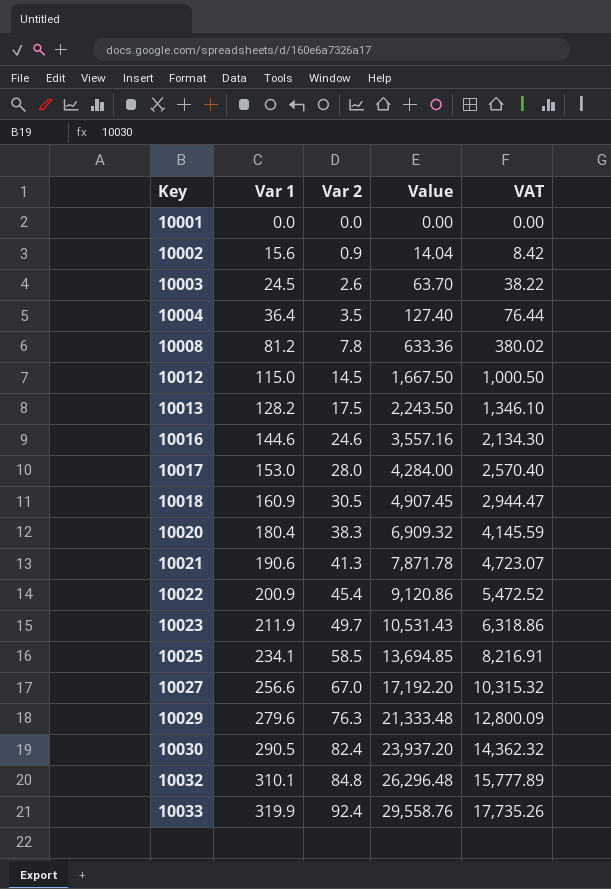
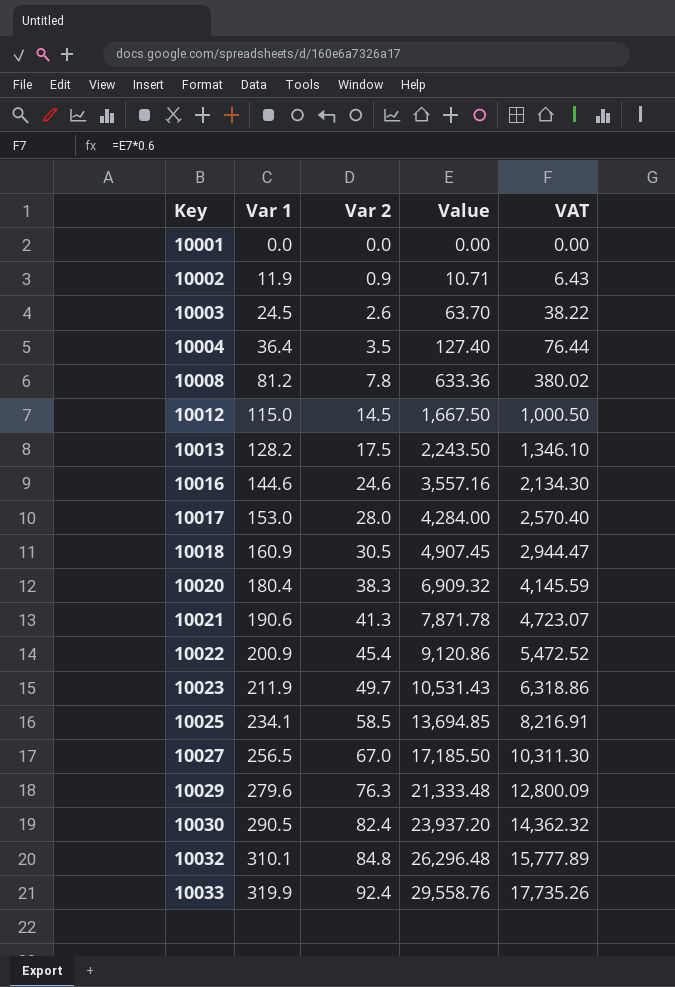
10002 | Var 1: 15.6 -> 11.9
10002 | Value: 14.04 -> 10.71
10002 | VAT: 8.42 -> 6.43
10027 | Var 1: 256.6 -> 256.5
10027 | Value: 17,192.20 -> 17,185.50
10027 | VAT: 10,315.32 -> 10,311.30

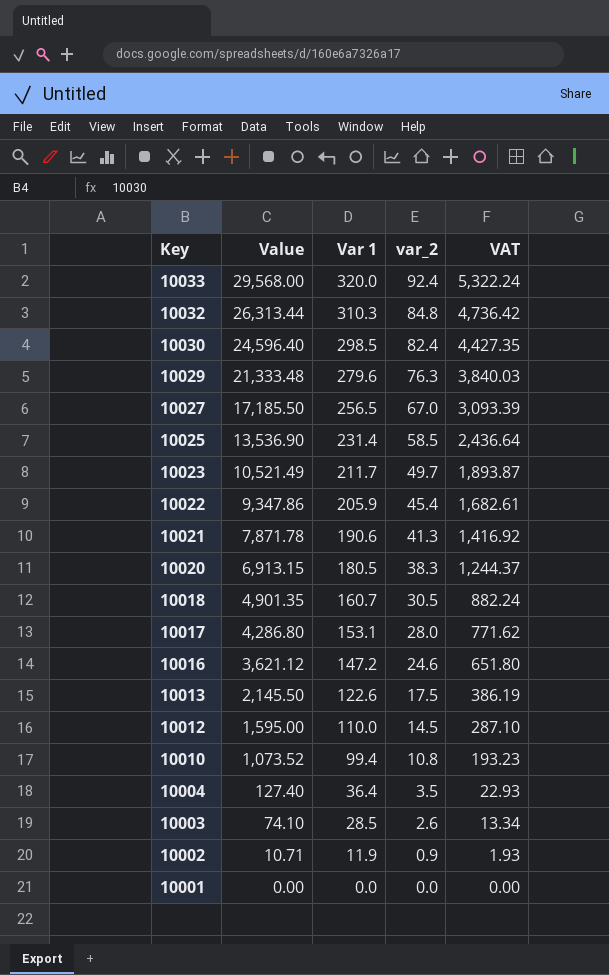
row order: Key ascending -> Key descending
column Value | position: 4 -> 2
column name: Var 2 -> var_2
column VAT | formula: [Value] * 0.6 -> [Value] * 0.18
row 10008: 81.2 | 7.8 | 633.36 | 380.02 -> none
10033 | Value: 29,558.76 -> 29,568.00
10033 | Var 1: 319.9 -> 320.0
10032 | Value: 26,296.48 -> 26,313.44
10032 | Var 1: 310.1 -> 310.3
10030 | Value: 23,937.20 -> 24,596.40
10030 | Var 1: 290.5 -> 298.5
10025 | Value: 13,694.85 -> 13,536.90
10025 | Var 1: 234.1 -> 231.4
10023 | Value: 10,531.43 -> 10,521.49
10023 | Var 1: 211.9 -> 211.7
10022 | Value: 9,120.86 -> 9,347.86
10022 | Var 1: 200.9 -> 205.9
10020 | Value: 6,909.32 -> 6,913.15
10020 | Var 1: 180.4 -> 180.5
10018 | Value: 4,907.45 -> 4,901.35
10018 | Var 1: 160.9 -> 160.7
10017 | Value: 4,284.00 -> 4,286.80
10017 | Var 1: 153.0 -> 153.1
10016 | Value: 3,557.16 -> 3,621.12
10016 | Var 1: 144.6 -> 147.2
10013 | Value: 2,243.50 -> 2,145.50
10013 | Var 1: 128.2 -> 122.6
10012 | Value: 1,667.50 -> 1,595.00
10012 | Var 1: 115.0 -> 110.0
row 10010: none -> 1,073.52 | 99.4 | 10.8 | 193.23
10003 | Value: 63.70 -> 74.10
10003 | Var 1: 24.5 -> 28.5

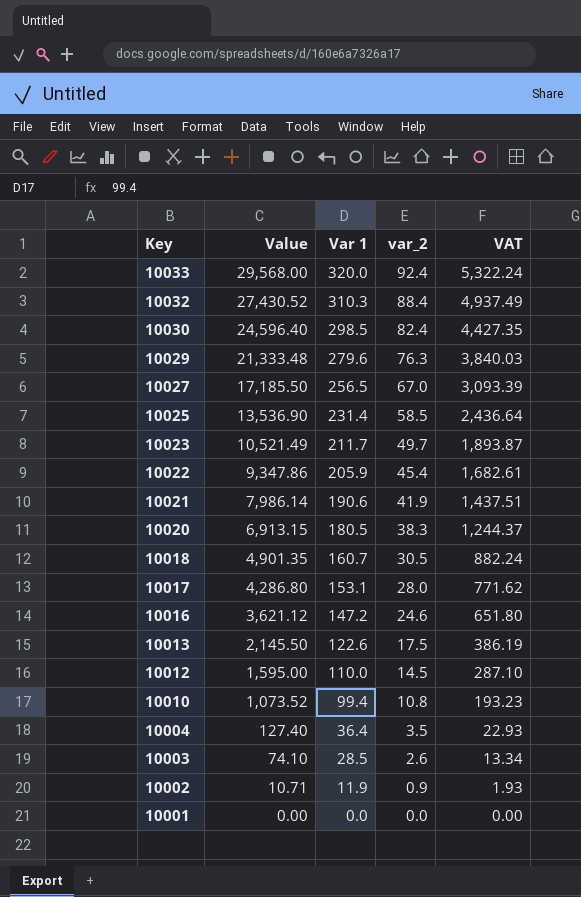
10032 | Value: 26,313.44 -> 27,430.52
10032 | var_2: 84.8 -> 88.4
10032 | VAT: 4,736.42 -> 4,937.49
10021 | Value: 7,871.78 -> 7,986.14
10021 | var_2: 41.3 -> 41.9
10021 | VAT: 1,416.92 -> 1,437.51

